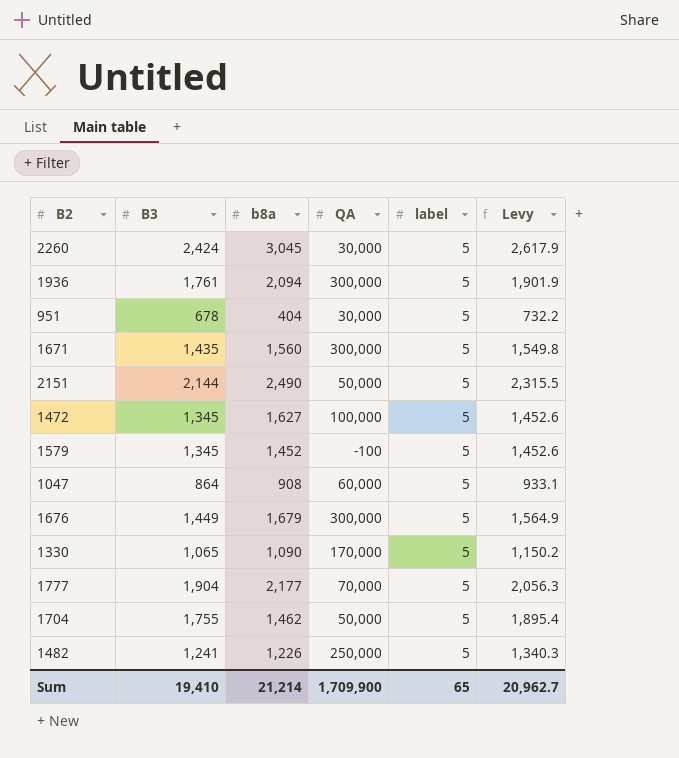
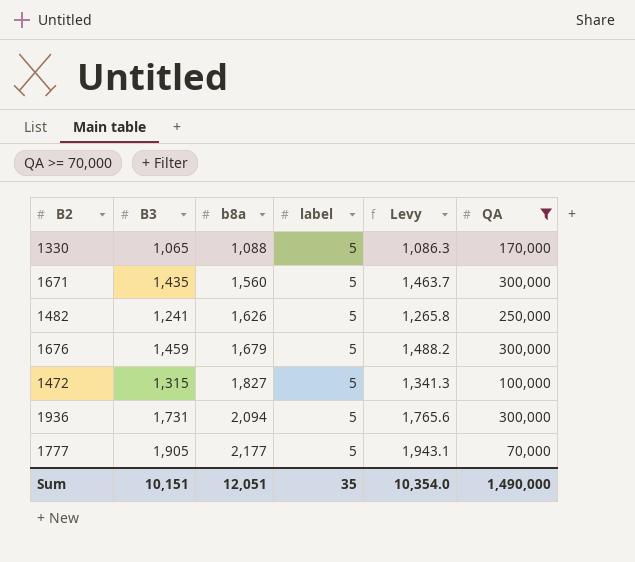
filter: none -> QA >= 70,000
row order: none -> b8a ascending
column Levy | formula: [B3] * 1.08 -> [B3] * 1.02
column QA | position: 4 -> 6
1330 | b8a: 1,090 -> 1,088
1482 | b8a: 1,226 -> 1,626
1676 | B3: 1,449 -> 1,459
1472 | B3: 1,345 -> 1,315
1472 | b8a: 1,627 -> 1,827
1936 | B3: 1,761 -> 1,731
1777 | B3: 1,904 -> 1,905
Sum | B3: 19,410 -> 10,151
Sum | b8a: 21,214 -> 12,051
Sum | label: 65 -> 35
Sum | Levy: 20,962.7 -> 10,354.0
Sum | QA: 1,709,900 -> 1,490,000

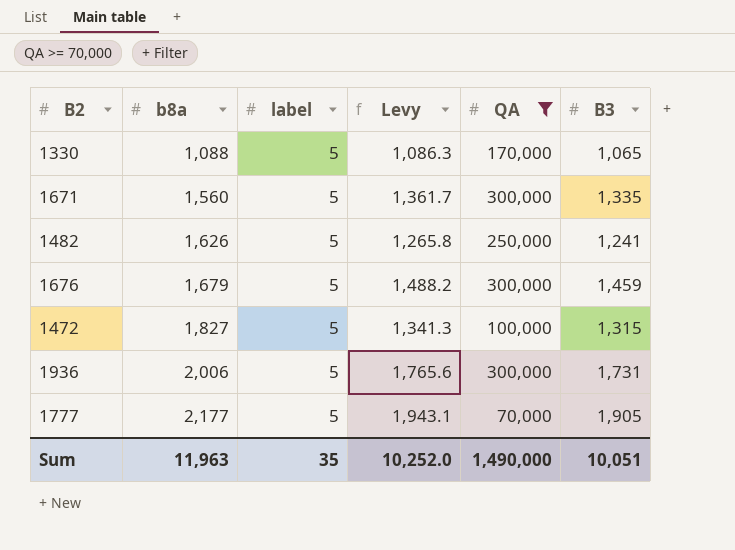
column B3 | position: 2 -> 6
1671 | Levy: 1,463.7 -> 1,361.7
1671 | B3: 1,435 -> 1,335
1936 | b8a: 2,094 -> 2,006
Sum | b8a: 12,051 -> 11,963
Sum | Levy: 10,354.0 -> 10,252.0
Sum | B3: 10,151 -> 10,051

